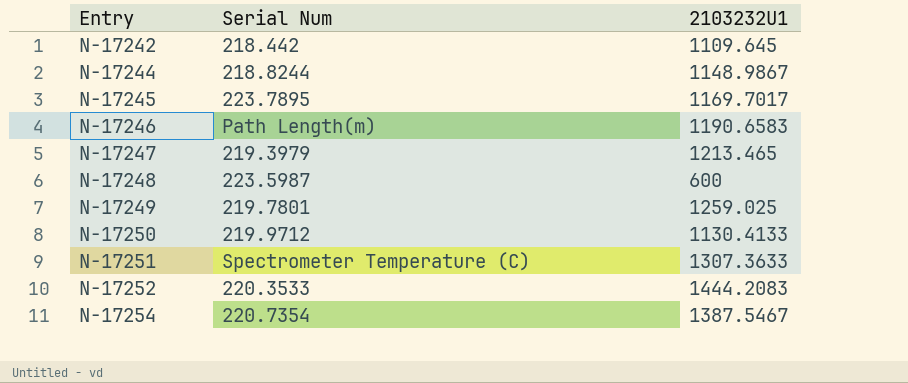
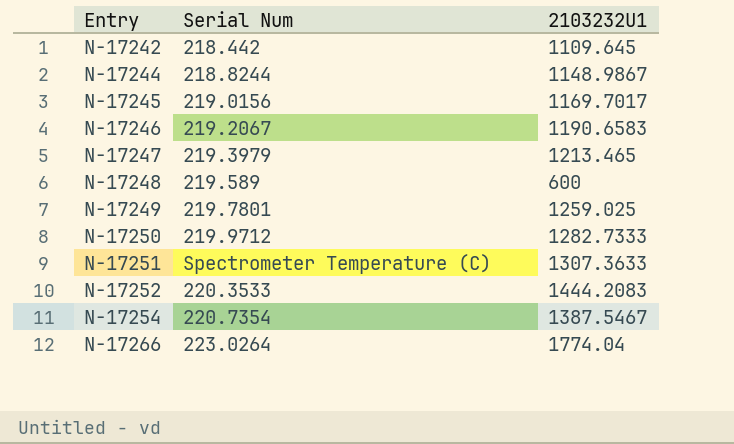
N-17245 | Serial Num: 223.7895 -> 219.0156
N-17246 | Serial Num: Path Length(m) -> 219.2067
N-17248 | Serial Num: 223.5987 -> 219.589
N-17250 | 2103232U1: 1130.4133 -> 1282.7333
row N-17266: none -> 223.0264 | 1774.04

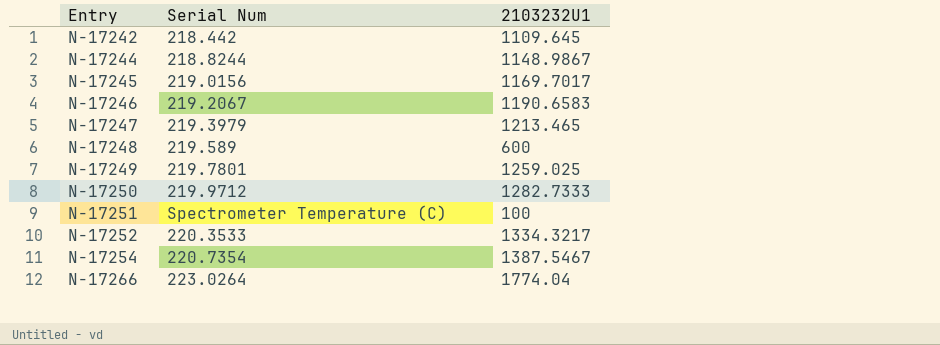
N-17251 | 2103232U1: 1307.3633 -> 100
N-17252 | 2103232U1: 1444.2083 -> 1334.3217

